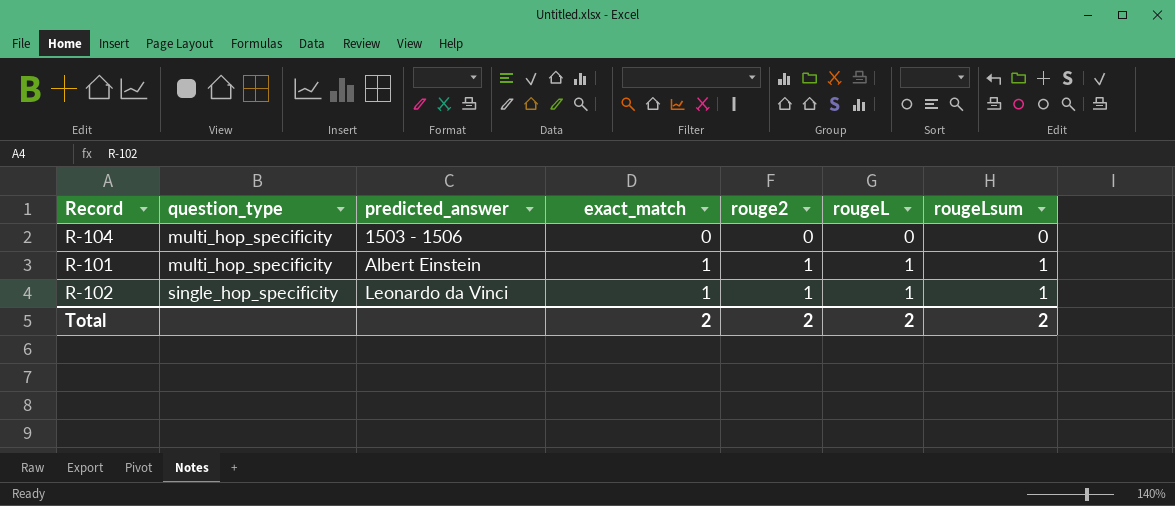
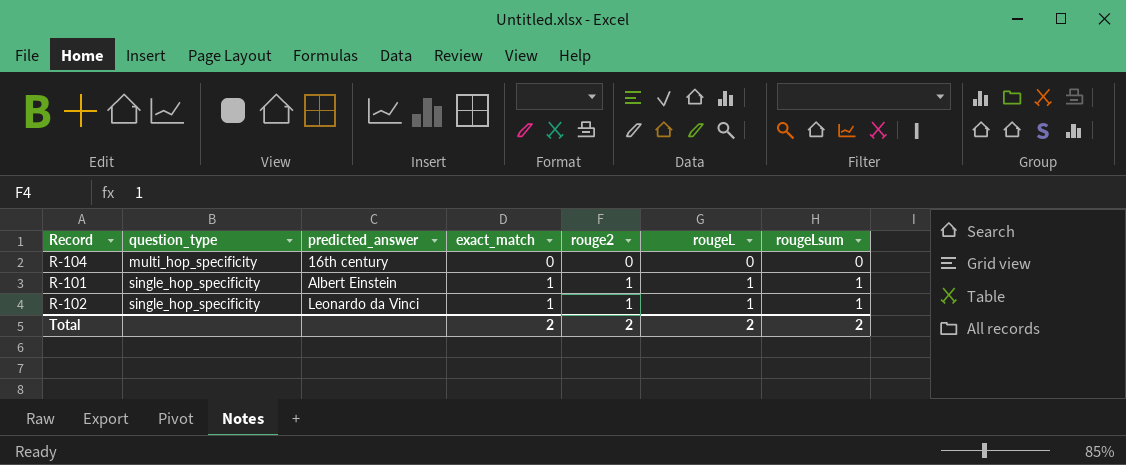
R-104 | predicted_answer: 1503 - 1506 -> 16th century
R-101 | question_type: multi_hop_specificity -> single_hop_specificity

